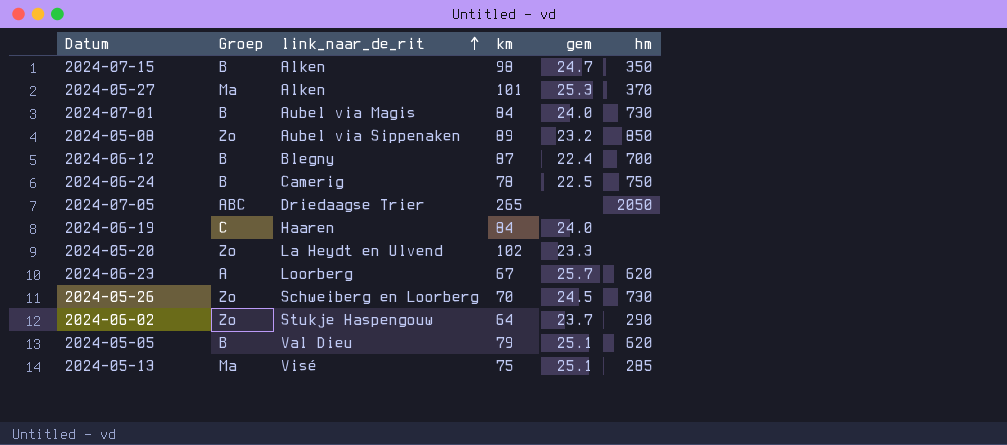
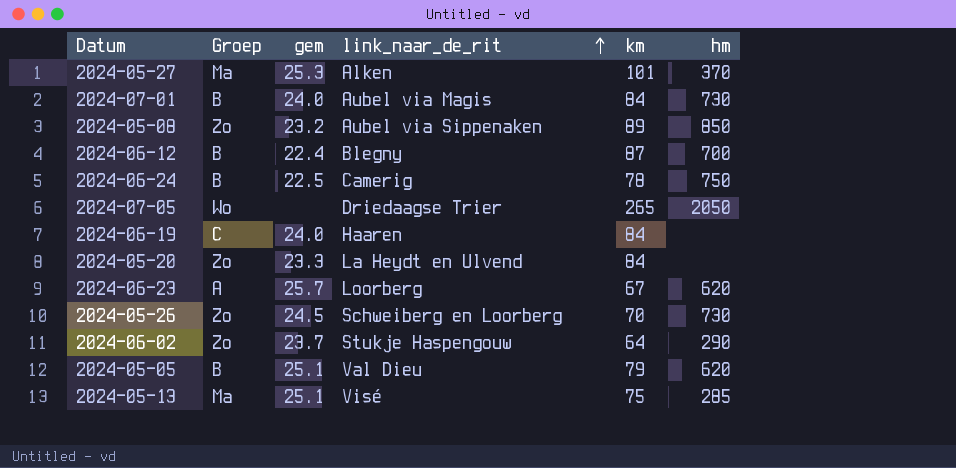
column gem | position: 5 -> 3
row 2024-07-15: B | Alken | 98 | 24.7 | 350 -> none
2024-07-05 | Groep: ABC -> Wo
2024-05-20 | km: 102 -> 84

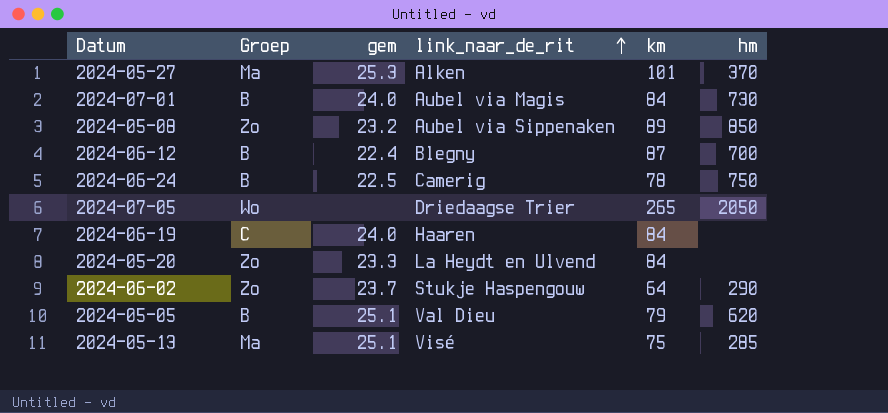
row 2024-06-23: A | 25.7 | Loorberg | 67 | 620 -> none
row 2024-05-26: Zo | 24.5 | Schweiberg en Loorberg | 70 | 730 -> none

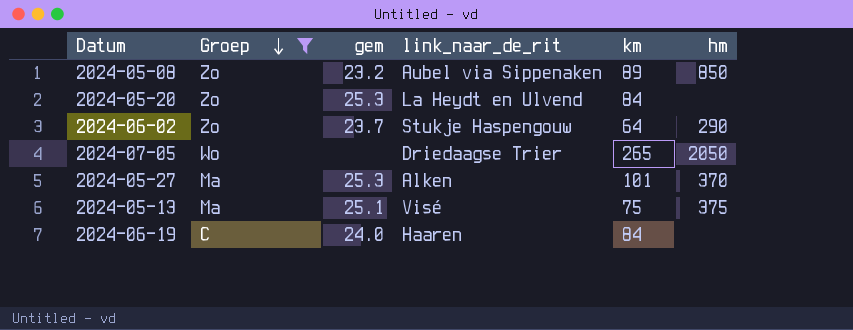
filter: none -> Groep != B
row order: link_naar_de_rit ascending -> Groep descending
2024-05-20 | gem: 23.3 -> 25.3
2024-05-13 | hm: 285 -> 375

